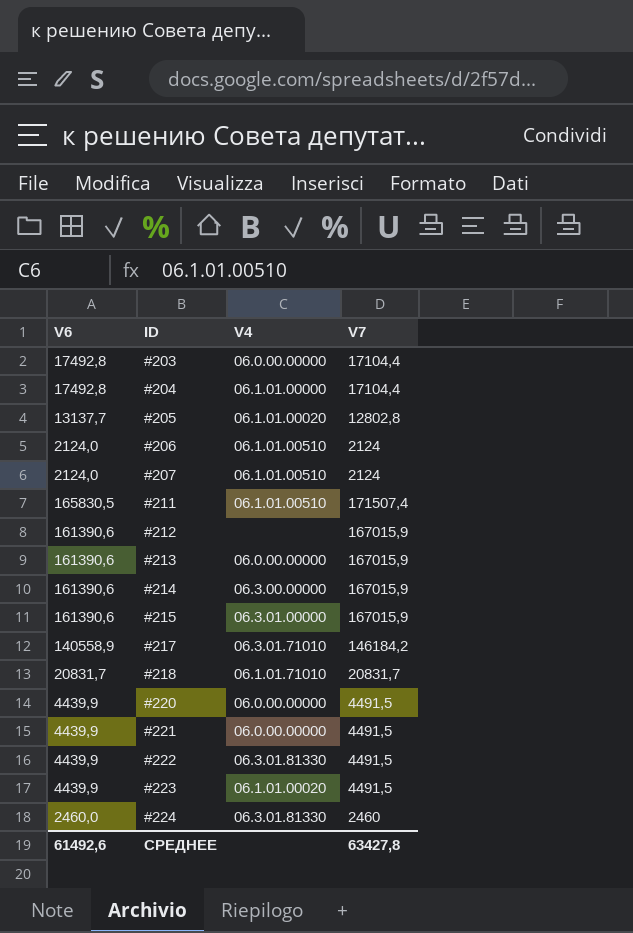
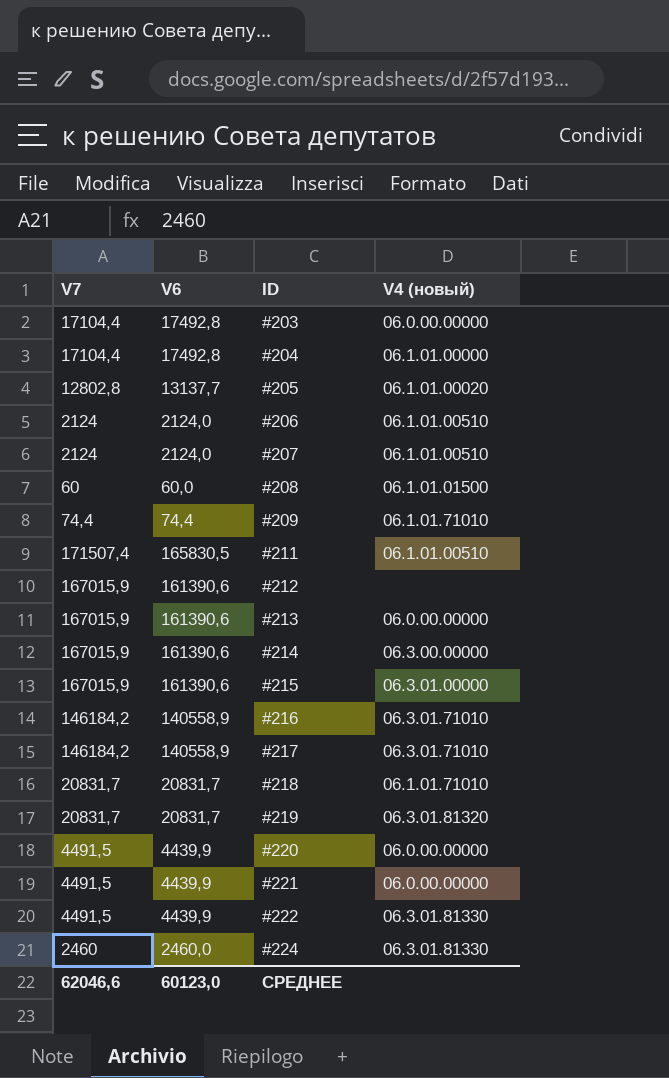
column V7 | position: 4 -> 1
column name: V4 -> V4 (новый)
row #223: 4439,9 | 06.1.01.00020 | 4491,5 -> none
row #208: none -> 60 | 60,0 | 06.1.01.01500
row #209: none -> 74,4 | 74,4 | 06.1.01.71010
row #216: none -> 146184,2 | 140558,9 | 06.3.01.71010
row #219: none -> 20831,7 | 20831,7 | 06.3.01.81320
СРЕДНЕЕ | V7: 63427,8 -> 62046,6
СРЕДНЕЕ | V6: 61492,6 -> 60123,0

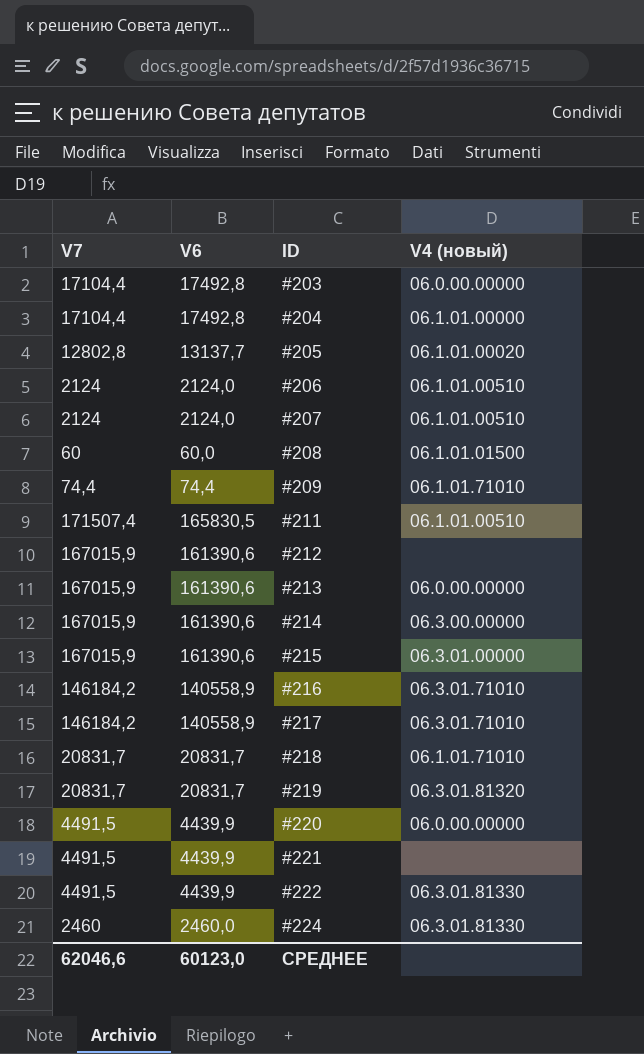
#221 | V4 (новый): 06.0.00.00000 -> none

